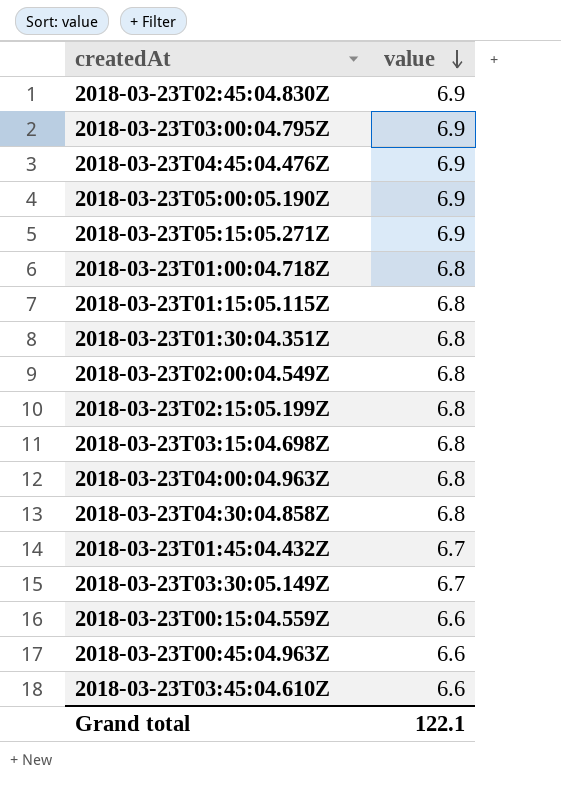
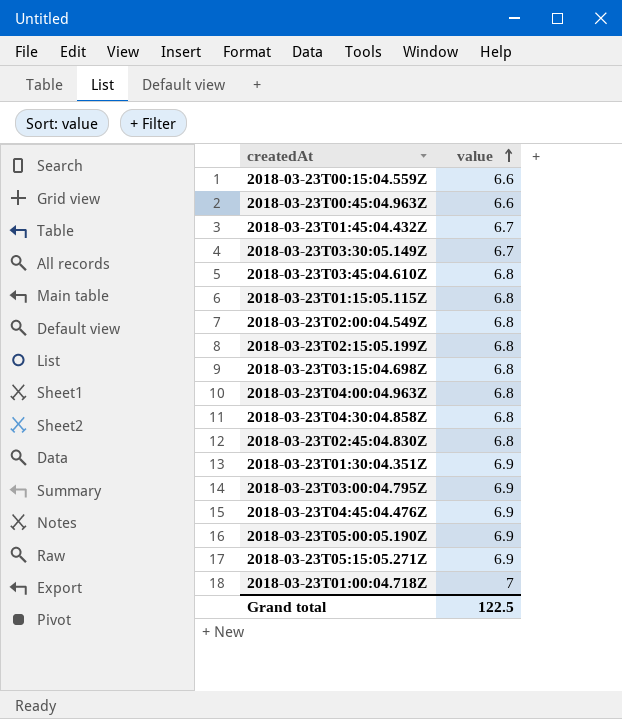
row order: value descending -> value ascending
2018-03-23T03:45:04.610Z | value: 6.6 -> 6.8
2018-03-23T02:45:04.830Z | value: 6.9 -> 6.8
2018-03-23T01:30:04.351Z | value: 6.8 -> 6.9
2018-03-23T01:00:04.718Z | value: 6.8 -> 7
Grand total | value: 122.1 -> 122.5

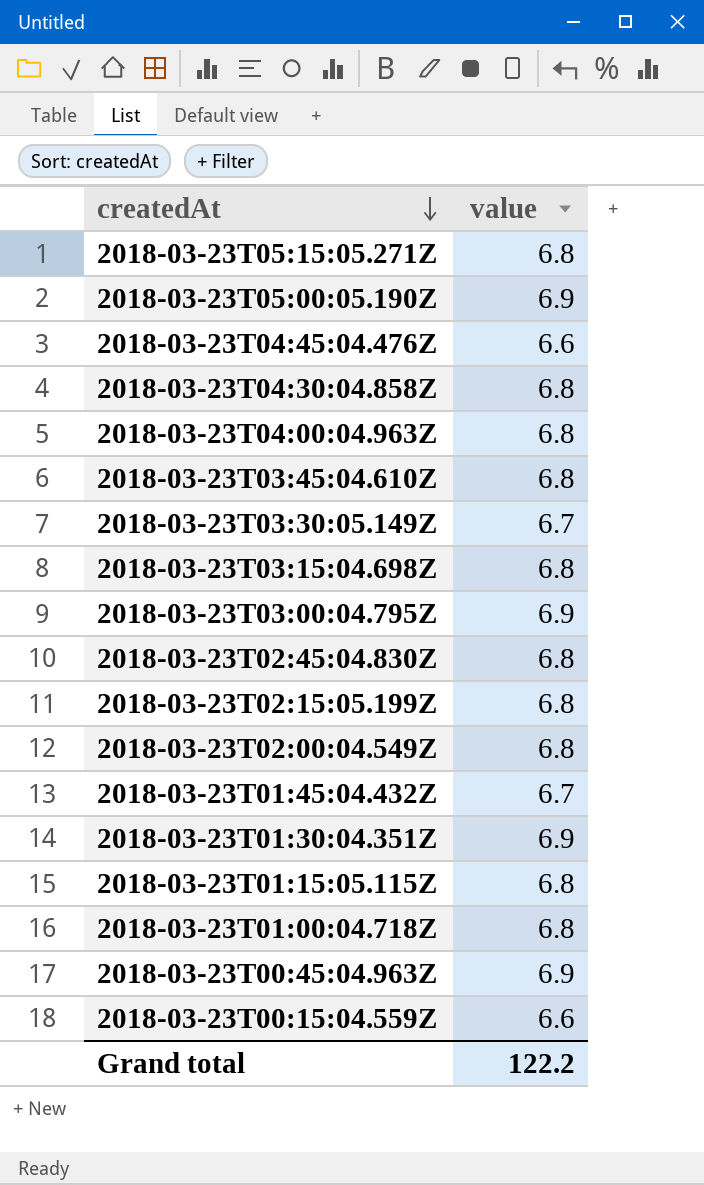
row order: value ascending -> createdAt descending
2018-03-23T05:15:05.271Z | value: 6.9 -> 6.8
2018-03-23T04:45:04.476Z | value: 6.9 -> 6.6
2018-03-23T01:00:04.718Z | value: 7 -> 6.8
2018-03-23T00:45:04.963Z | value: 6.6 -> 6.9
Grand total | value: 122.5 -> 122.2

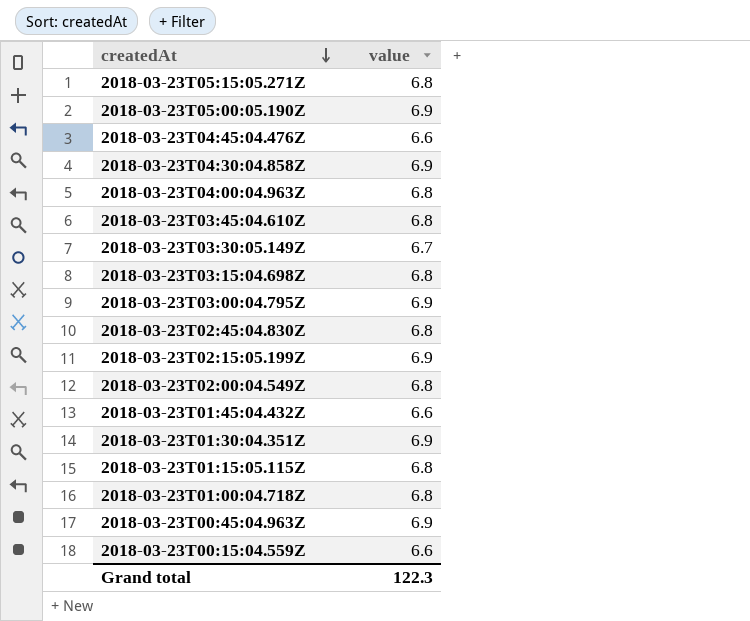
2018-03-23T04:30:04.858Z | value: 6.8 -> 6.9
2018-03-23T02:15:05.199Z | value: 6.8 -> 6.9
2018-03-23T01:45:04.432Z | value: 6.7 -> 6.6
Grand total | value: 122.2 -> 122.3

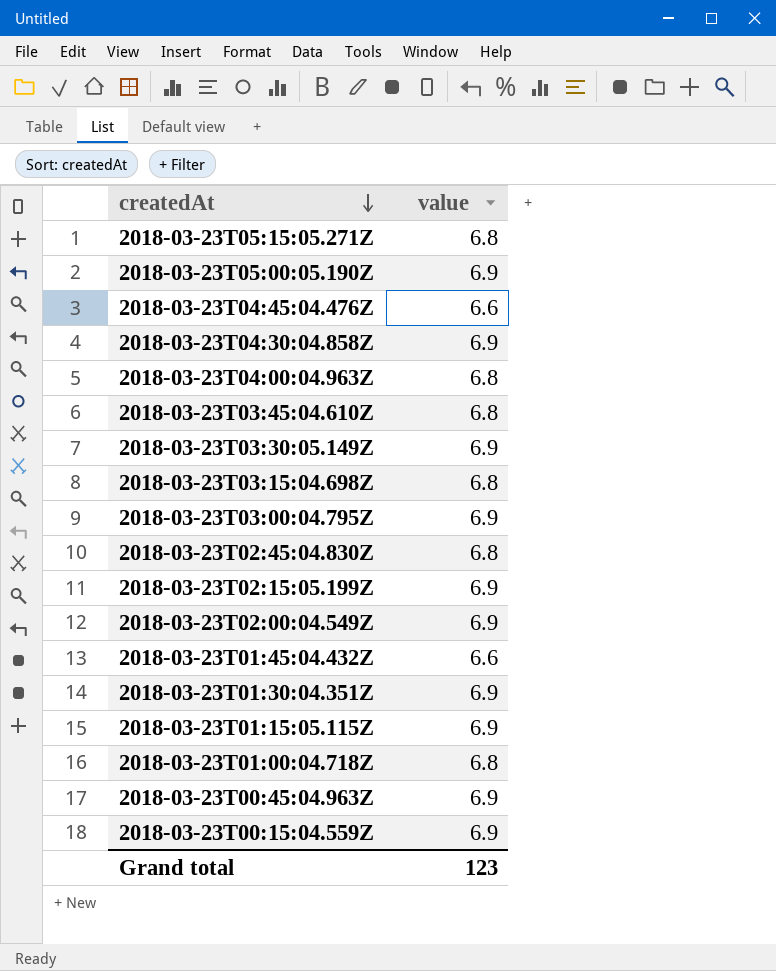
2018-03-23T03:30:05.149Z | value: 6.7 -> 6.9
2018-03-23T02:00:04.549Z | value: 6.8 -> 6.9
2018-03-23T01:15:05.115Z | value: 6.8 -> 6.9
2018-03-23T00:15:04.559Z | value: 6.6 -> 6.9
Grand total | value: 122.3 -> 123

